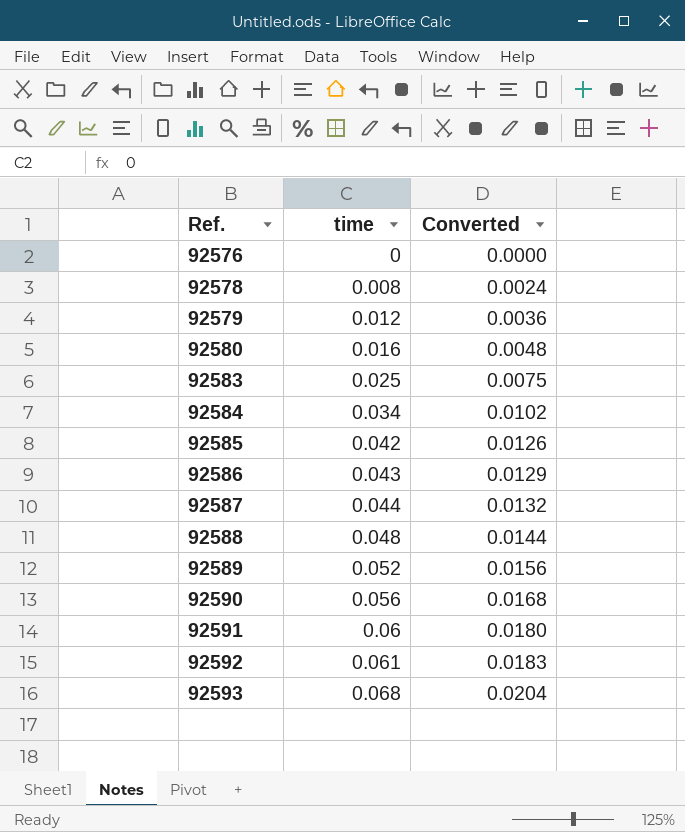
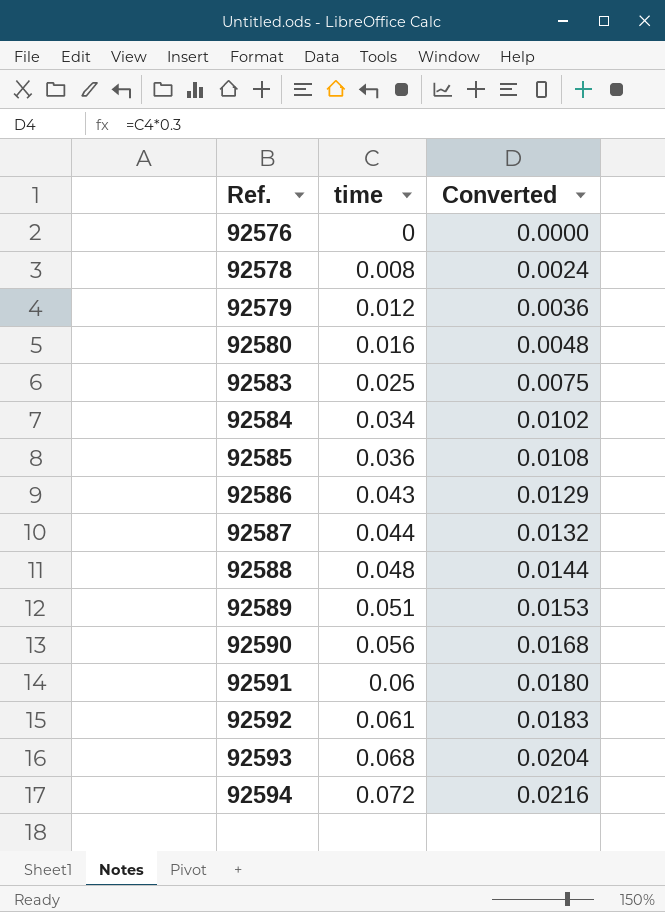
92585 | time: 0.042 -> 0.036
92585 | Converted: 0.0126 -> 0.0108
92589 | time: 0.052 -> 0.051
92589 | Converted: 0.0156 -> 0.0153
row 92594: none -> 0.072 | 0.0216

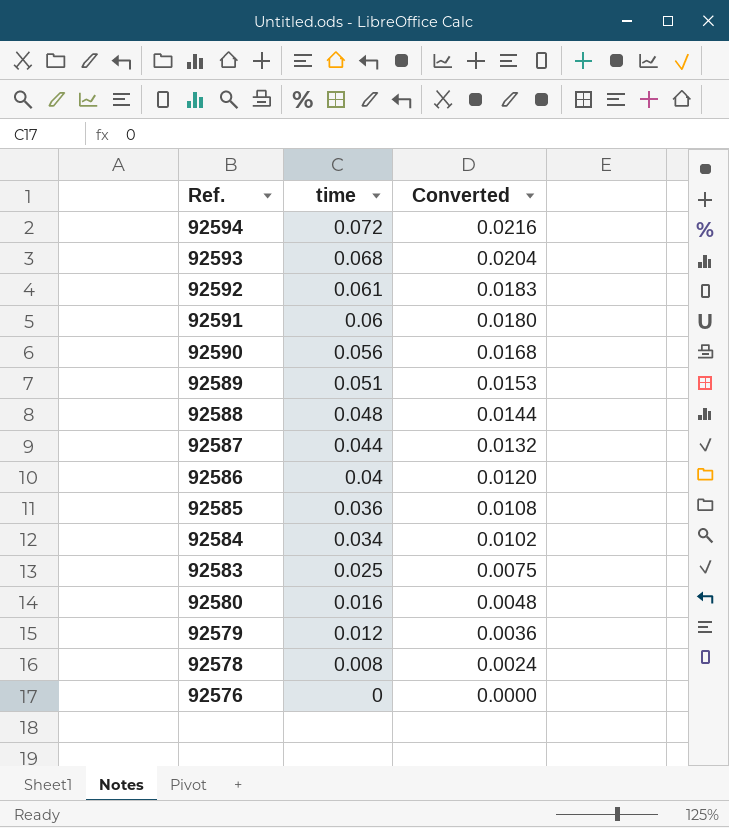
row order: Ref. ascending -> Ref. descending
92586 | time: 0.043 -> 0.04
92586 | Converted: 0.0129 -> 0.0120

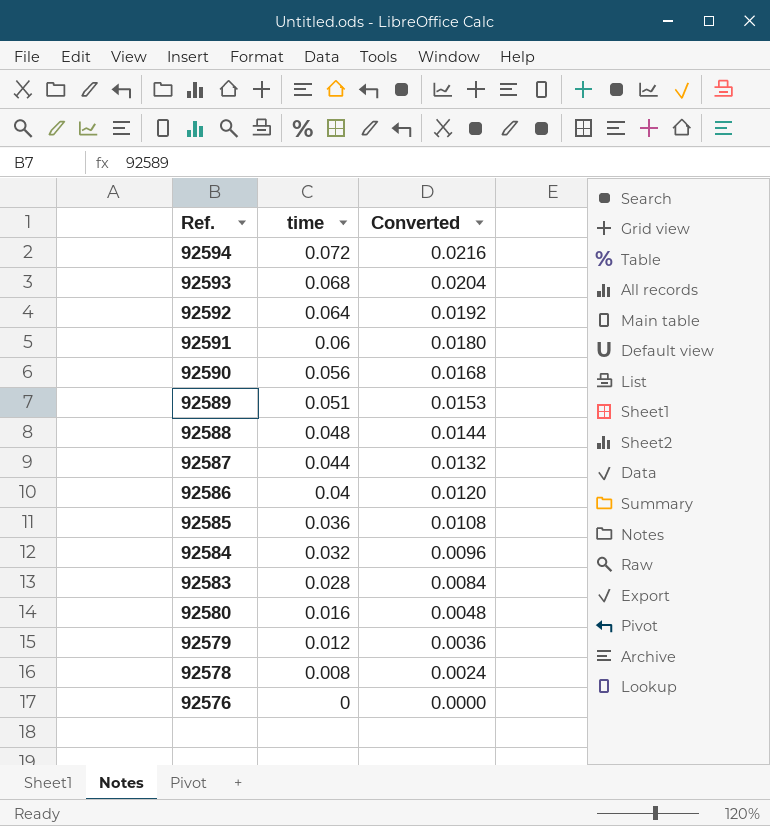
92592 | time: 0.061 -> 0.064
92592 | Converted: 0.0183 -> 0.0192
92584 | time: 0.034 -> 0.032
92584 | Converted: 0.0102 -> 0.0096
92583 | time: 0.025 -> 0.028
92583 | Converted: 0.0075 -> 0.0084

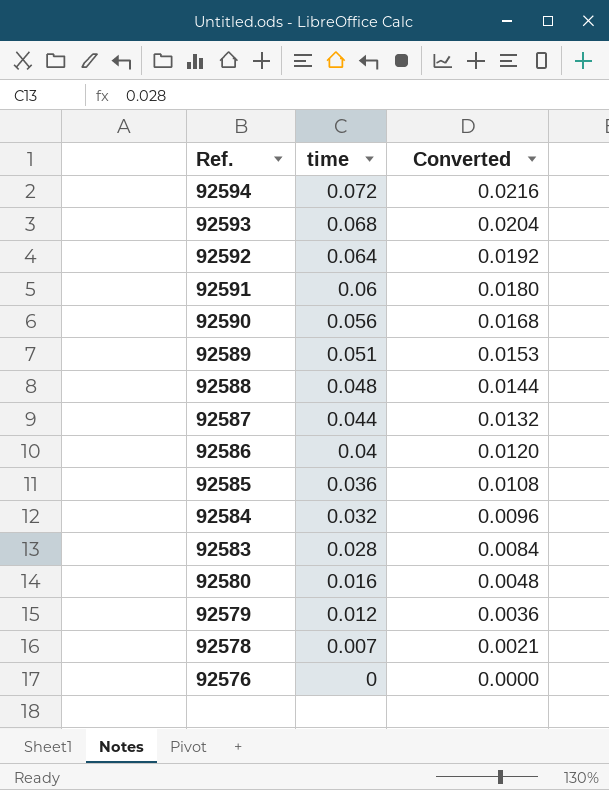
92578 | time: 0.008 -> 0.007
92578 | Converted: 0.0024 -> 0.0021

